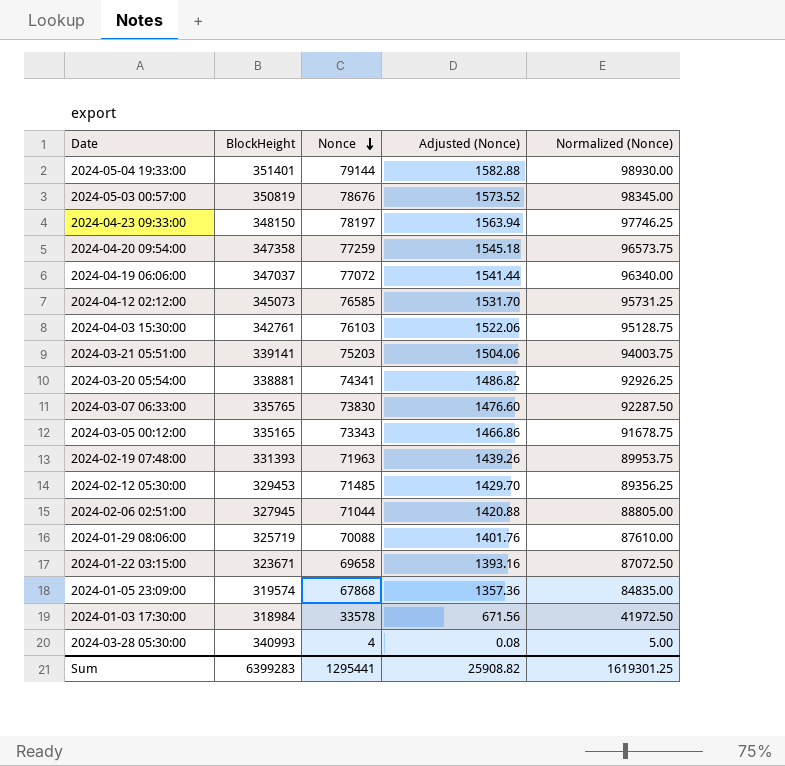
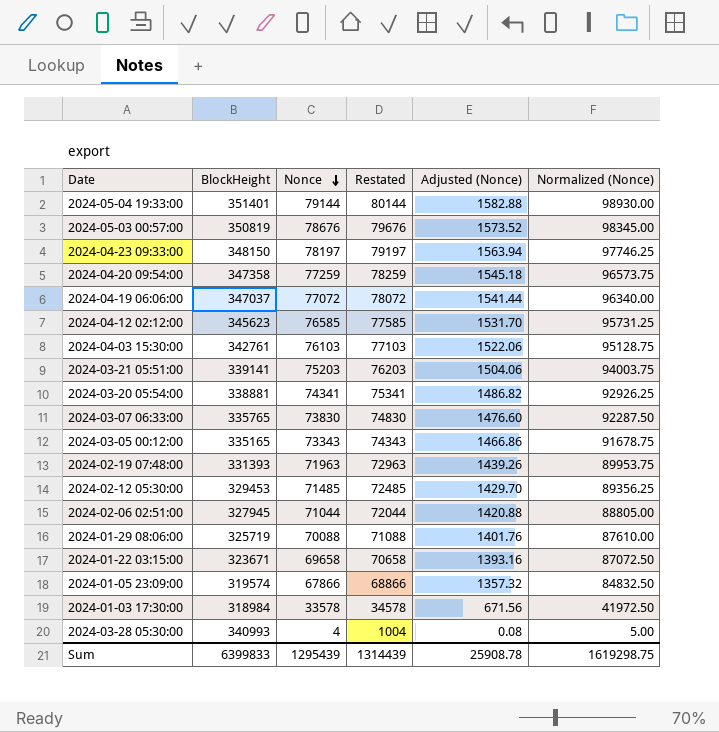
column Restated | formula: none -> [Nonce] + 1000
2024-04-12 02:12:00 | BlockHeight: 345073 -> 345623
2024-01-05 23:09:00 | Nonce: 67868 -> 67866
2024-01-05 23:09:00 | Adjusted (Nonce): 1357.36 -> 1357.32
2024-01-05 23:09:00 | Normalized (Nonce): 84835.00 -> 84832.50
Sum | BlockHeight: 6399283 -> 6399833
Sum | Nonce: 1295441 -> 1295439
Sum | Adjusted (Nonce): 25908.82 -> 25908.78
Sum | Normalized (Nonce): 1619301.25 -> 1619298.75

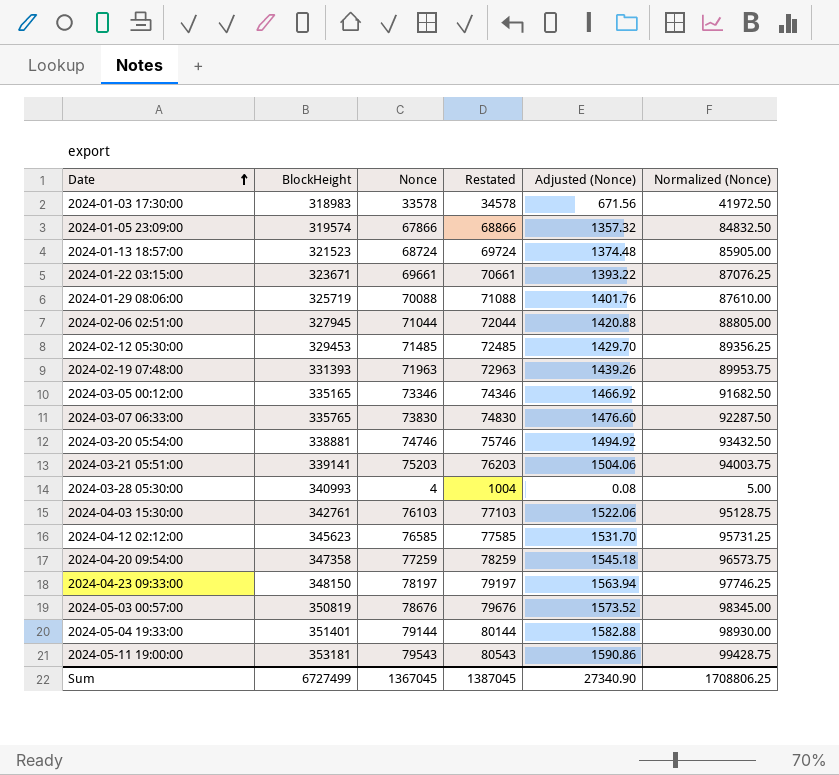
row order: Nonce descending -> Date ascending
row 2024-04-19 06:06:00: 347037 | 77072 | 78072 | 1541.44 | 96340.00 -> none
2024-01-03 17:30:00 | BlockHeight: 318984 -> 318983
row 2024-01-13 18:57:00: none -> 321523 | 68724 | 69724 | 1374.48 | 85905.00
2024-01-22 03:15:00 | Nonce: 69658 -> 69661
2024-01-22 03:15:00 | Restated: 70658 -> 70661
2024-01-22 03:15:00 | Adjusted (Nonce): 1393.16 -> 1393.22
2024-01-22 03:15:00 | Normalized (Nonce): 87072.50 -> 87076.25
2024-03-05 00:12:00 | Nonce: 73343 -> 73346
2024-03-05 00:12:00 | Restated: 74343 -> 74346
2024-03-05 00:12:00 | Adjusted (Nonce): 1466.86 -> 1466.92
2024-03-05 00:12:00 | Normalized (Nonce): 91678.75 -> 91682.50
2024-03-20 05:54:00 | Nonce: 74341 -> 74746
2024-03-20 05:54:00 | Restated: 75341 -> 75746
2024-03-20 05:54:00 | Adjusted (Nonce): 1486.82 -> 1494.92
2024-03-20 05:54:00 | Normalized (Nonce): 92926.25 -> 93432.50
row 2024-05-11 19:00:00: none -> 353181 | 79543 | 80543 | 1590.86 | 99428.75
Sum | BlockHeight: 6399833 -> 6727499
Sum | Nonce: 1295439 -> 1367045
Sum | Restated: 1314439 -> 1387045
Sum | Adjusted (Nonce): 25908.78 -> 27340.90
Sum | Normalized (Nonce): 1619298.75 -> 1708806.25

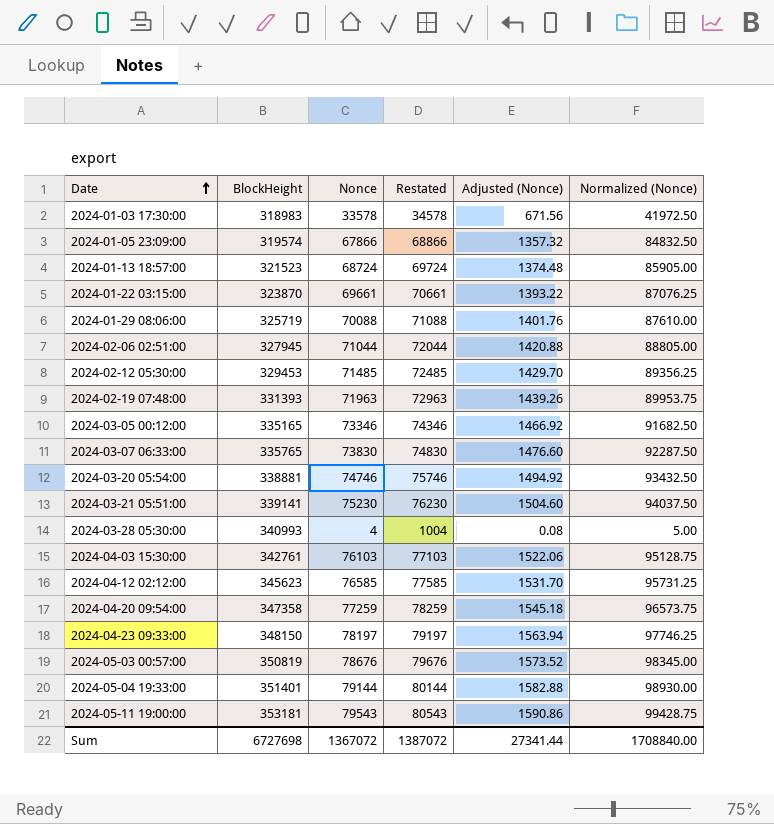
2024-01-22 03:15:00 | BlockHeight: 323671 -> 323870
2024-03-21 05:51:00 | Nonce: 75203 -> 75230
2024-03-21 05:51:00 | Restated: 76203 -> 76230
2024-03-21 05:51:00 | Adjusted (Nonce): 1504.06 -> 1504.60
2024-03-21 05:51:00 | Normalized (Nonce): 94003.75 -> 94037.50
Sum | BlockHeight: 6727499 -> 6727698
Sum | Nonce: 1367045 -> 1367072
Sum | Restated: 1387045 -> 1387072
Sum | Adjusted (Nonce): 27340.90 -> 27341.44
Sum | Normalized (Nonce): 1708806.25 -> 1708840.00

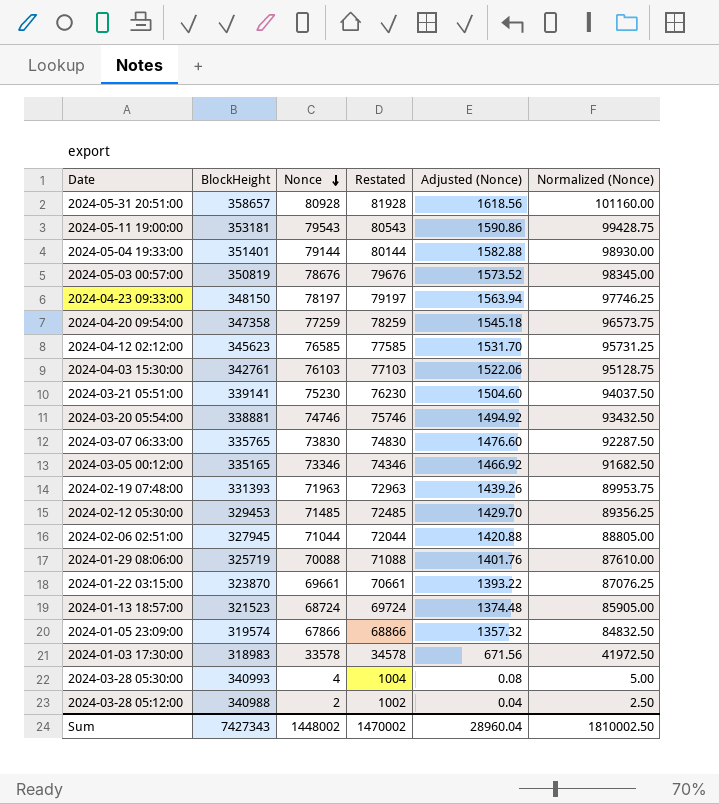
row order: Date ascending -> Nonce descending
row 2024-05-31 20:51:00: none -> 358657 | 80928 | 81928 | 1618.56 | 101160.00
row 2024-03-28 05:12:00: none -> 340988 | 2 | 1002 | 0.04 | 2.50
Sum | BlockHeight: 6727698 -> 7427343
Sum | Nonce: 1367072 -> 1448002
Sum | Restated: 1387072 -> 1470002
Sum | Adjusted (Nonce): 27341.44 -> 28960.04
Sum | Normalized (Nonce): 1708840.00 -> 1810002.50

